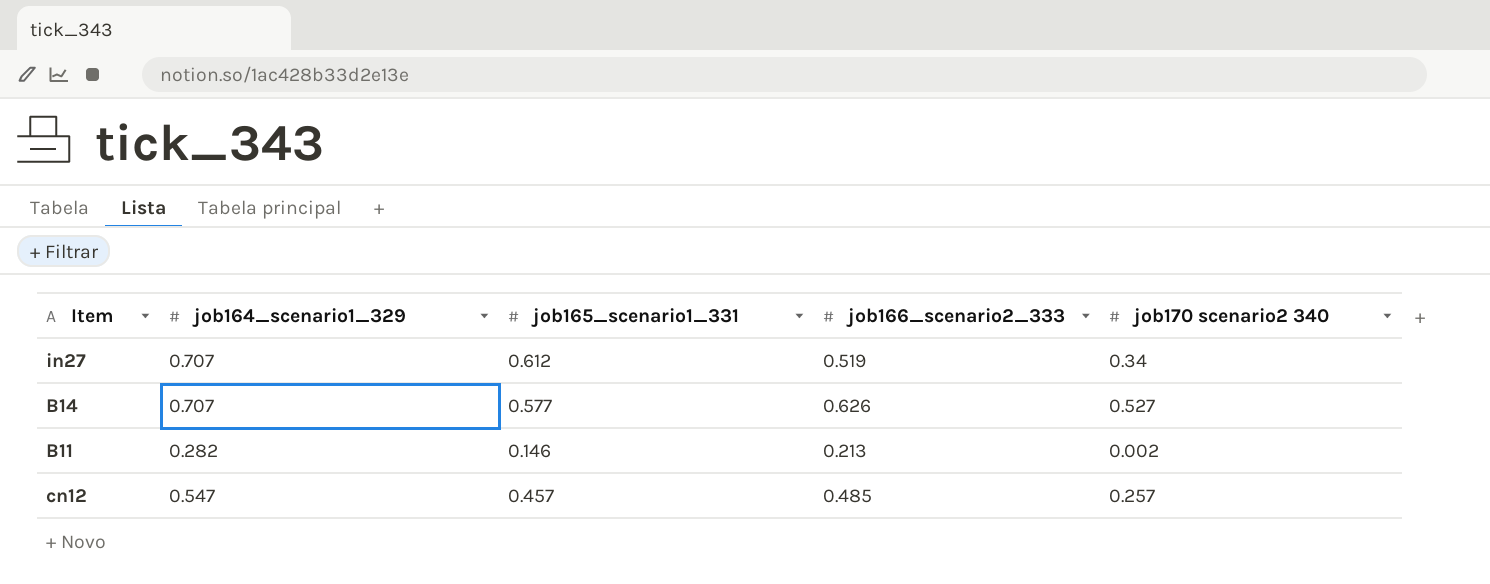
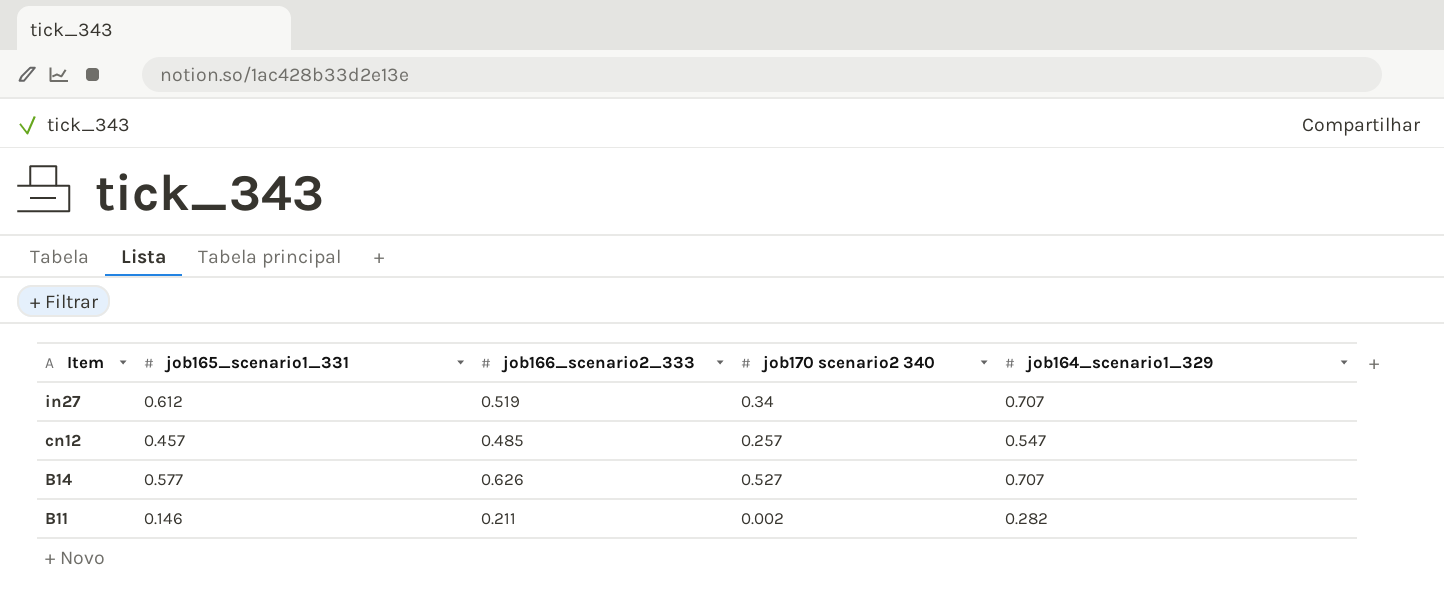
row order: none -> Item descending
column job164_scenario1_329 | position: 2 -> 5
B11 | job166_scenario2_333: 0.213 -> 0.211

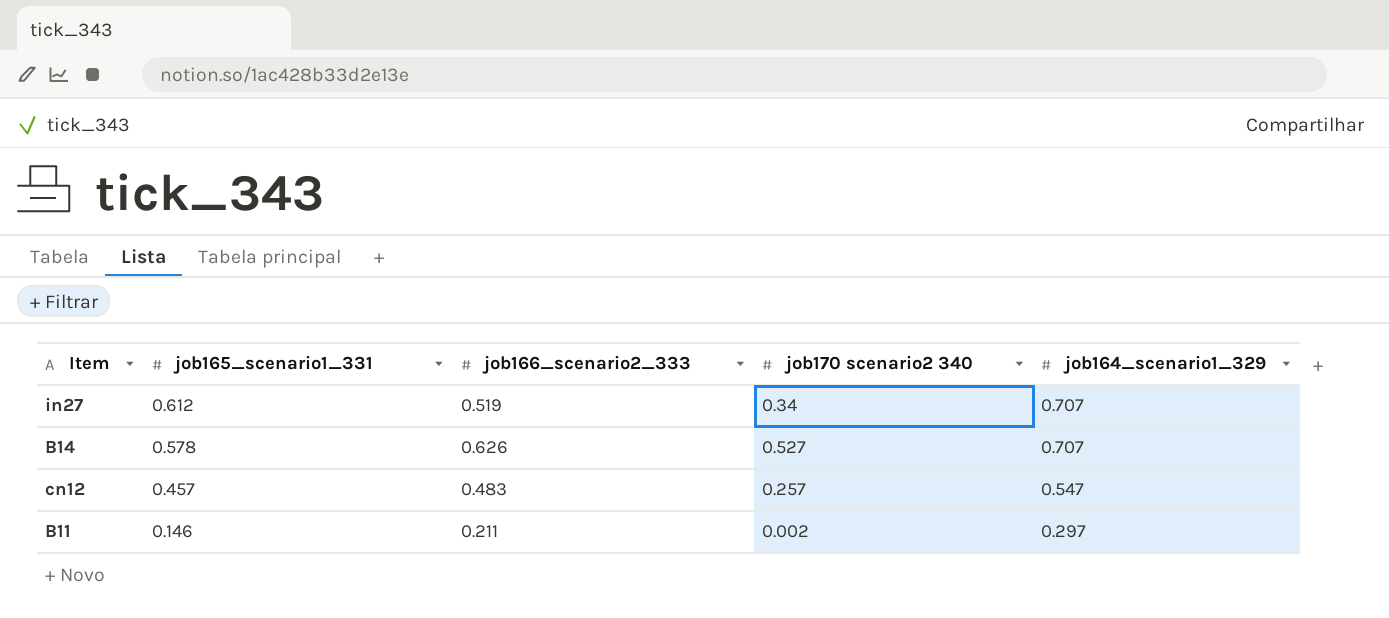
row order: Item descending -> job165_scenario1_331 descending
B14 | job165_scenario1_331: 0.577 -> 0.578
cn12 | job166_scenario2_333: 0.485 -> 0.483
B11 | job164_scenario1_329: 0.282 -> 0.297

